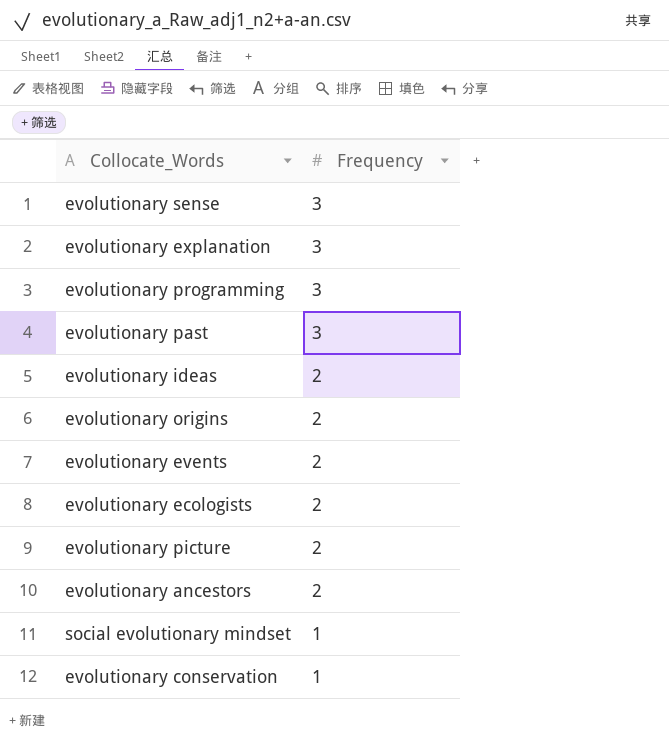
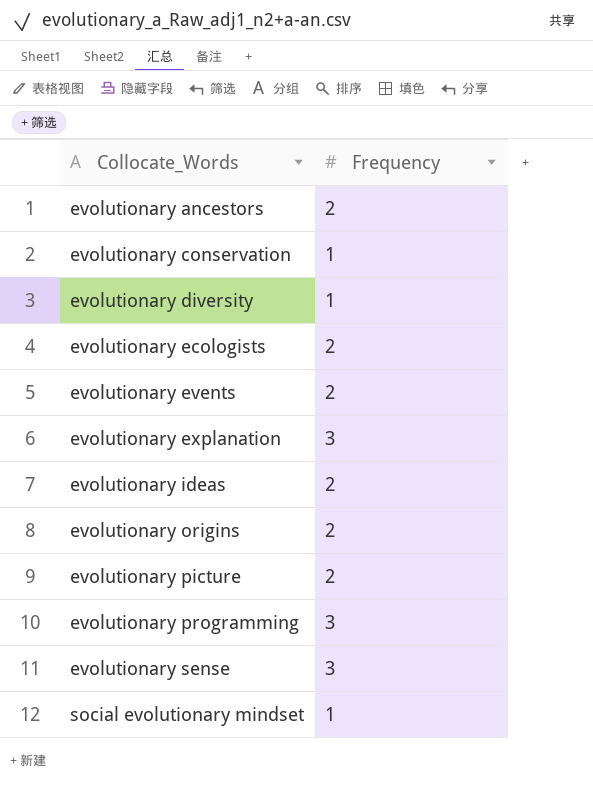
row order: Frequency descending -> Collocate_Words ascending
row evolutionary past: 3 -> none
row evolutionary diversity: none -> 1

